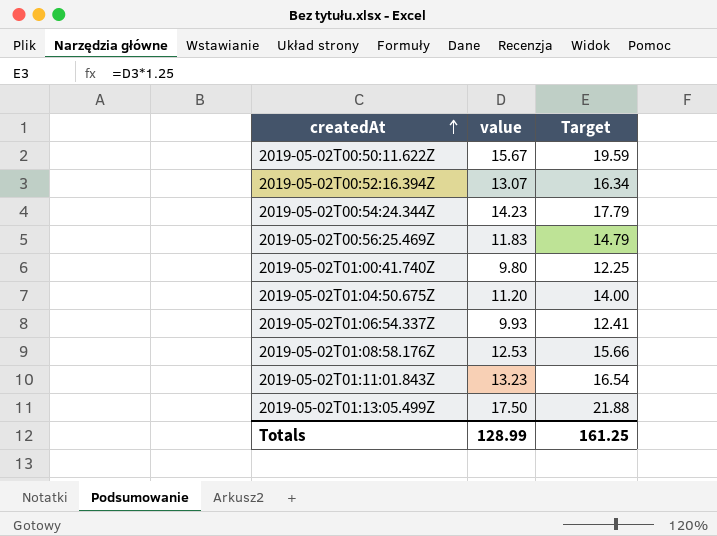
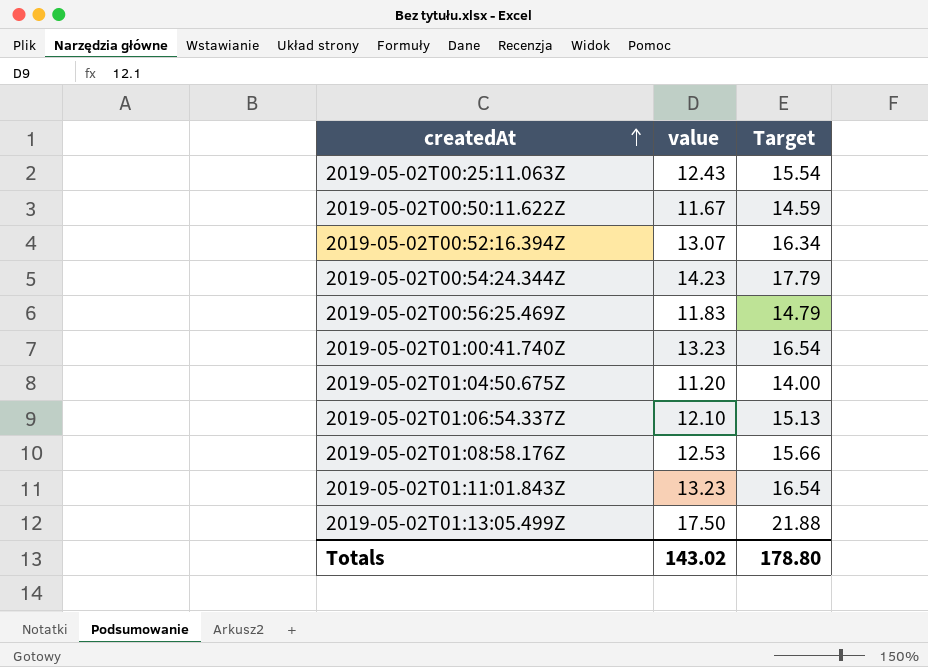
row 2019-05-02T00:25:11.063Z: none -> 12.43 | 15.54
2019-05-02T00:50:11.622Z | value: 15.67 -> 11.67
2019-05-02T00:50:11.622Z | Target: 19.59 -> 14.59
2019-05-02T01:00:41.740Z | value: 9.80 -> 13.23
2019-05-02T01:00:41.740Z | Target: 12.25 -> 16.54
2019-05-02T01:06:54.337Z | value: 9.93 -> 12.10
2019-05-02T01:06:54.337Z | Target: 12.41 -> 15.13
Totals | value: 128.99 -> 143.02
Totals | Target: 161.25 -> 178.80

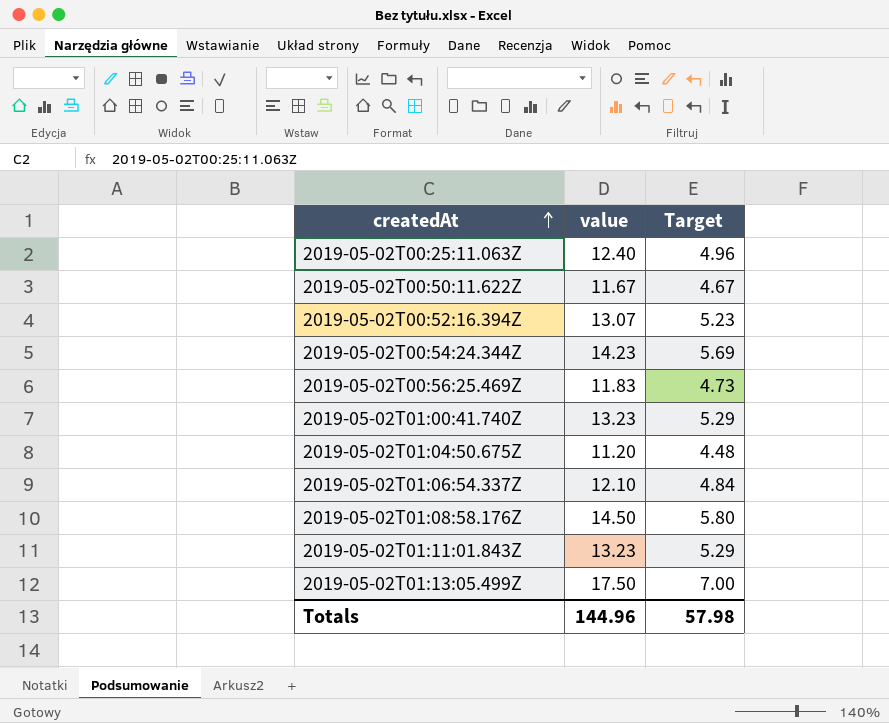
column Target | formula: [value] * 1.25 -> [value] * 0.4
2019-05-02T00:25:11.063Z | value: 12.43 -> 12.40
2019-05-02T01:08:58.176Z | value: 12.53 -> 14.50
Totals | value: 143.02 -> 144.96
Totals | Target: 178.80 -> 57.98

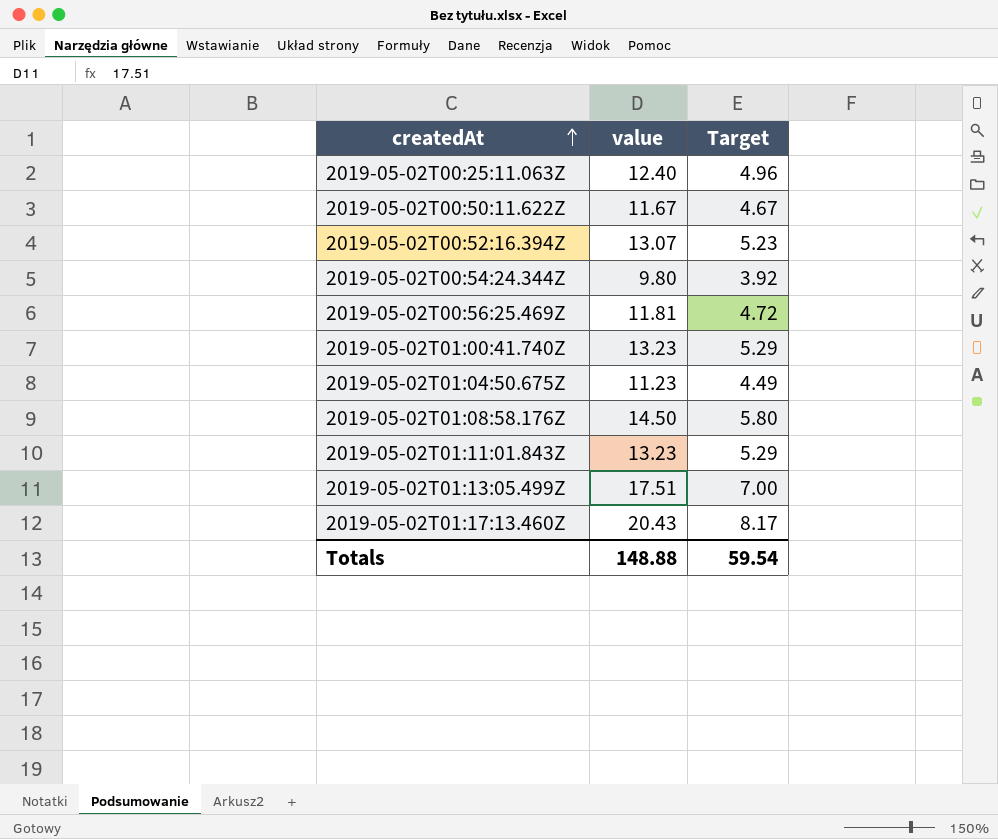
row 2019-05-02T01:06:54.337Z: 12.10 | 4.84 -> none
2019-05-02T00:54:24.344Z | value: 14.23 -> 9.80
2019-05-02T00:54:24.344Z | Target: 5.69 -> 3.92
2019-05-02T00:56:25.469Z | value: 11.83 -> 11.81
2019-05-02T00:56:25.469Z | Target: 4.73 -> 4.72
2019-05-02T01:04:50.675Z | value: 11.20 -> 11.23
2019-05-02T01:04:50.675Z | Target: 4.48 -> 4.49
2019-05-02T01:13:05.499Z | value: 17.50 -> 17.51
row 2019-05-02T01:17:13.460Z: none -> 20.43 | 8.17
Totals | value: 144.96 -> 148.88
Totals | Target: 57.98 -> 59.54

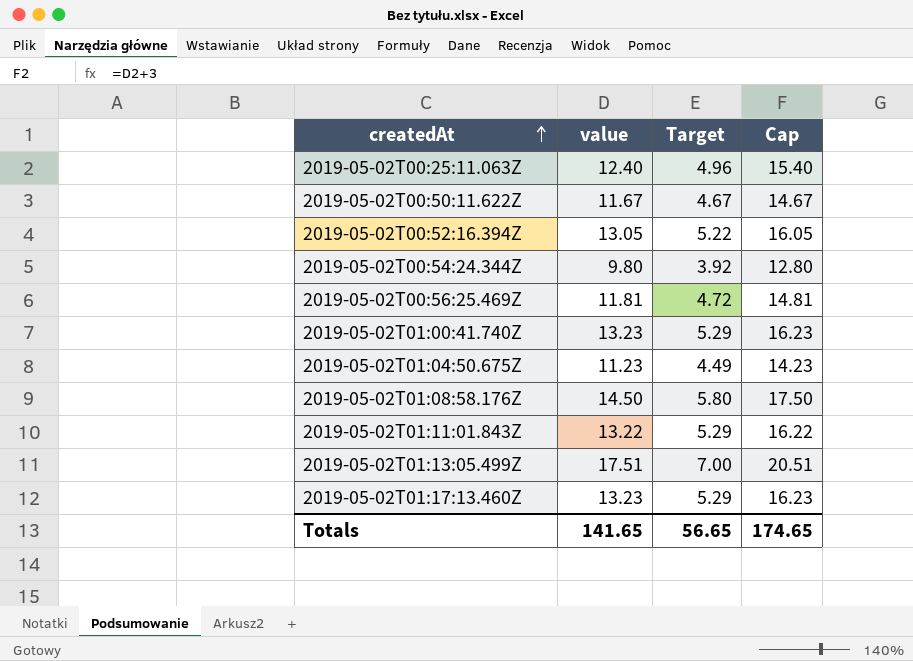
column Cap | formula: none -> [value] + 3
2019-05-02T00:52:16.394Z | value: 13.07 -> 13.05
2019-05-02T00:52:16.394Z | Target: 5.23 -> 5.22
2019-05-02T01:11:01.843Z | value: 13.23 -> 13.22
2019-05-02T01:17:13.460Z | value: 20.43 -> 13.23
2019-05-02T01:17:13.460Z | Target: 8.17 -> 5.29
Totals | value: 148.88 -> 141.65
Totals | Target: 59.54 -> 56.65

